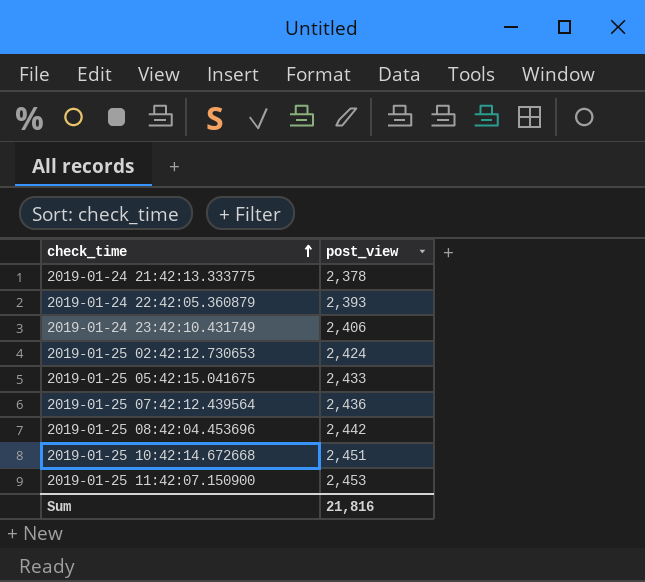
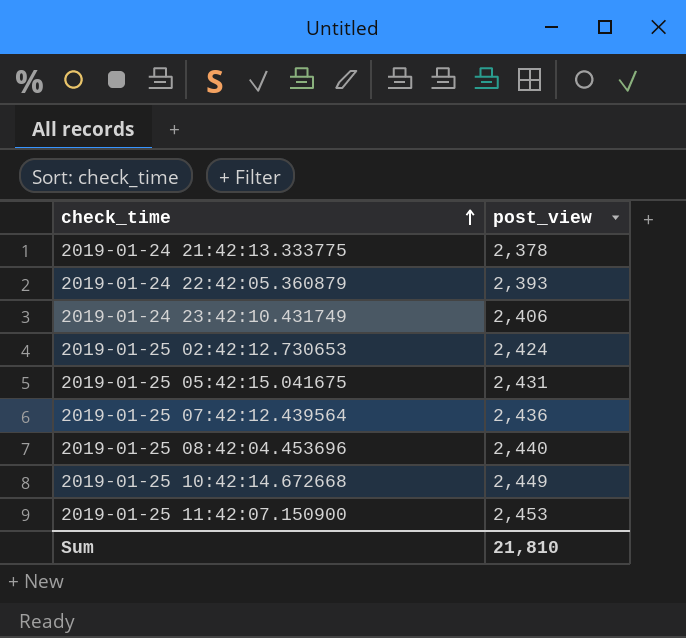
2019-01-25 05:42:15.041675 | post_view: 2,433 -> 2,431
2019-01-25 08:42:04.453696 | post_view: 2,442 -> 2,440
2019-01-25 10:42:14.672668 | post_view: 2,451 -> 2,449
Sum | post_view: 21,816 -> 21,810

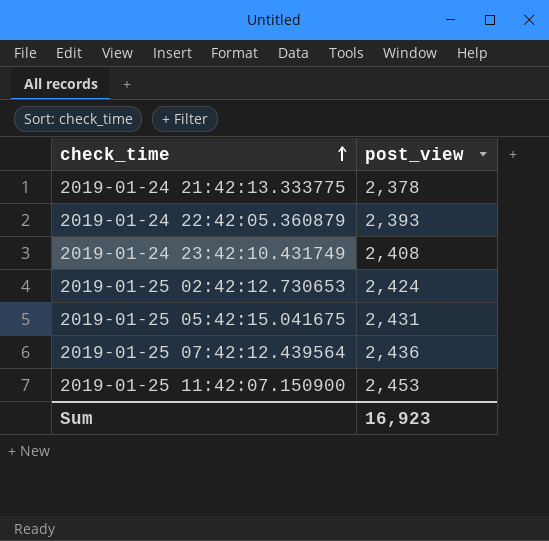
row 2019-01-25 08:42:04.453696: 2,440 -> none
row 2019-01-25 10:42:14.672668: 2,449 -> none
2019-01-24 23:42:10.431749 | post_view: 2,406 -> 2,408
Sum | post_view: 21,810 -> 16,923

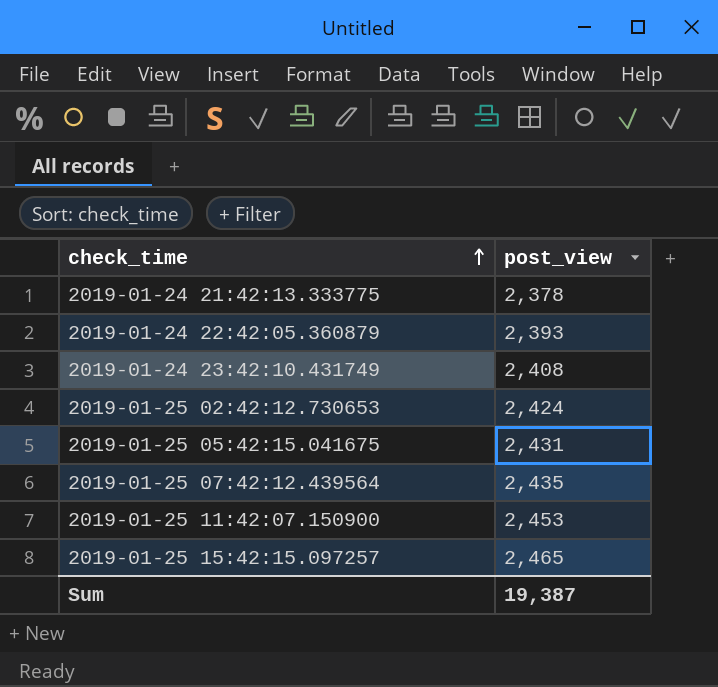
2019-01-25 07:42:12.439564 | post_view: 2,436 -> 2,435
row 2019-01-25 15:42:15.097257: none -> 2,465
Sum | post_view: 16,923 -> 19,387

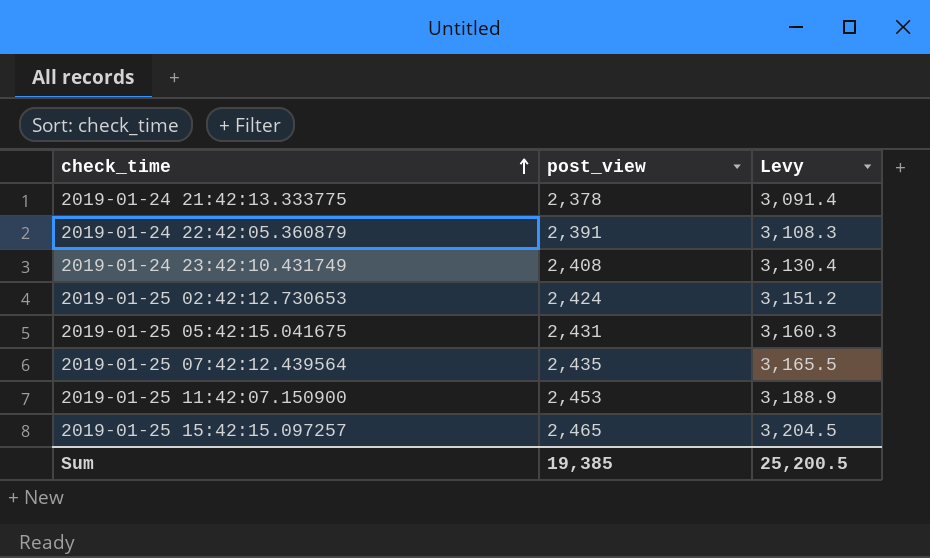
column Levy | formula: none -> [post_view] * 1.3
2019-01-24 22:42:05.360879 | post_view: 2,393 -> 2,391
Sum | post_view: 19,387 -> 19,385

